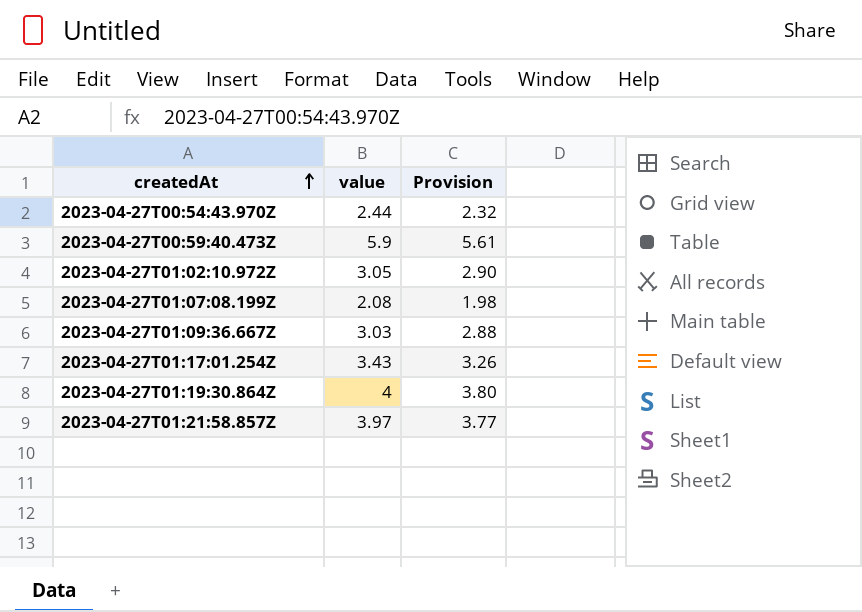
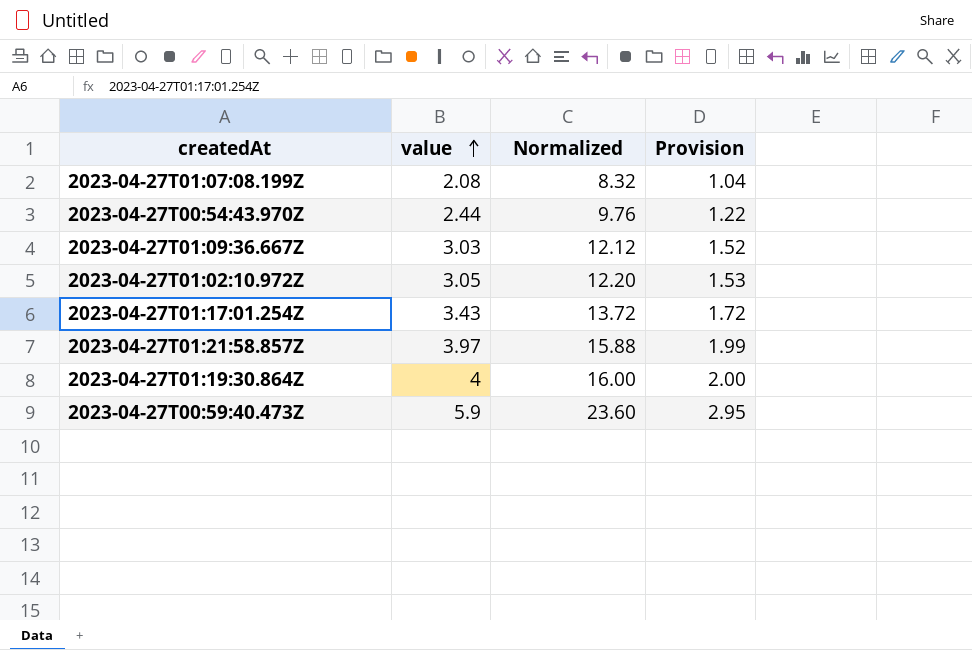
row order: createdAt ascending -> value ascending
column Normalized | formula: none -> [value] * 4
column Provision | formula: [value] * 0.95 -> [value] * 0.5

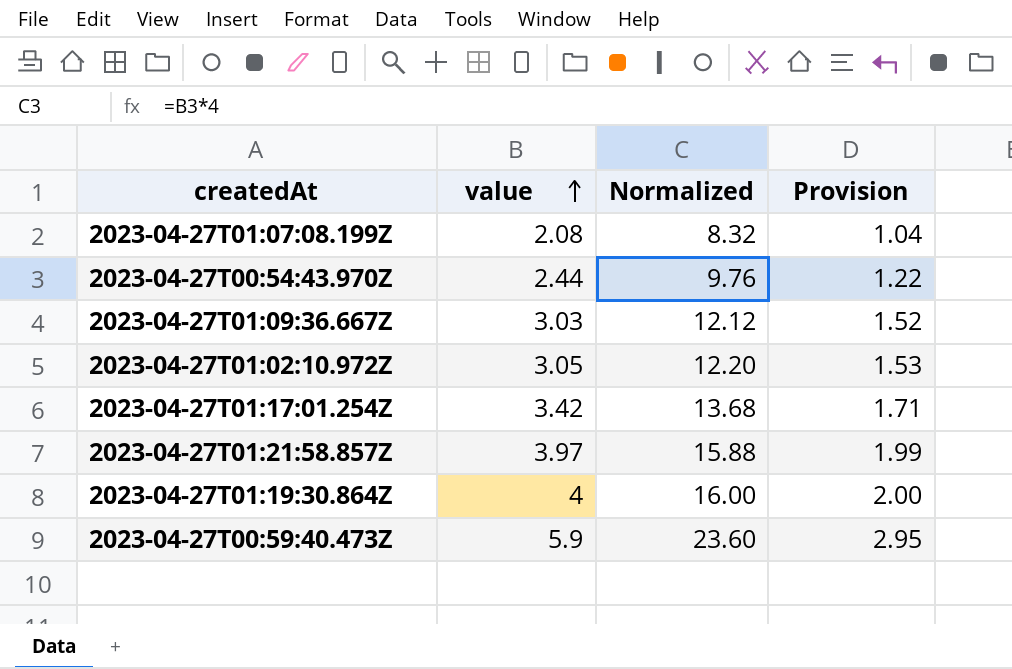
2023-04-27T01:17:01.254Z | value: 3.43 -> 3.42
2023-04-27T01:17:01.254Z | Normalized: 13.72 -> 13.68
2023-04-27T01:17:01.254Z | Provision: 1.72 -> 1.71

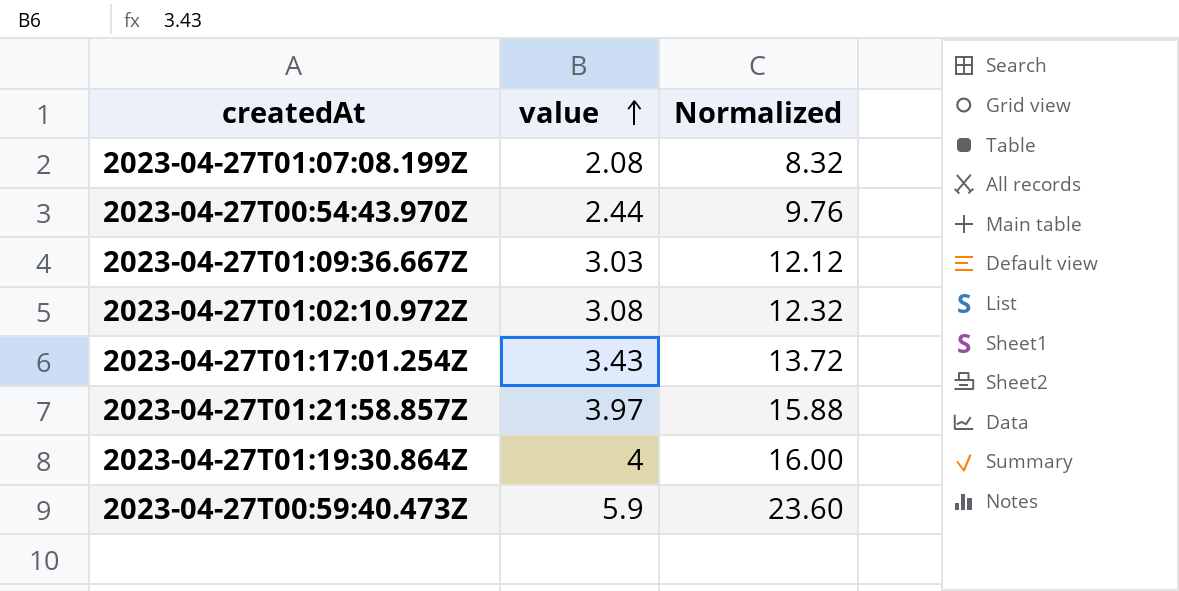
column Provision | formula: [value] * 0.5 -> none
2023-04-27T01:02:10.972Z | value: 3.05 -> 3.08
2023-04-27T01:02:10.972Z | Normalized: 12.20 -> 12.32
2023-04-27T01:17:01.254Z | value: 3.42 -> 3.43
2023-04-27T01:17:01.254Z | Normalized: 13.68 -> 13.72

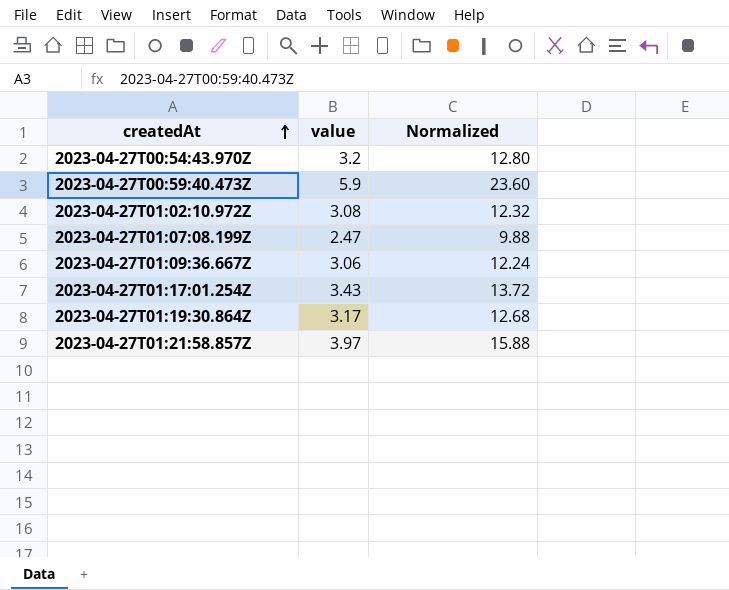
row order: value ascending -> createdAt ascending
2023-04-27T00:54:43.970Z | value: 2.44 -> 3.2
2023-04-27T00:54:43.970Z | Normalized: 9.76 -> 12.80
2023-04-27T01:07:08.199Z | value: 2.08 -> 2.47
2023-04-27T01:07:08.199Z | Normalized: 8.32 -> 9.88
2023-04-27T01:09:36.667Z | value: 3.03 -> 3.06
2023-04-27T01:09:36.667Z | Normalized: 12.12 -> 12.24
2023-04-27T01:19:30.864Z | value: 4 -> 3.17
2023-04-27T01:19:30.864Z | Normalized: 16.00 -> 12.68

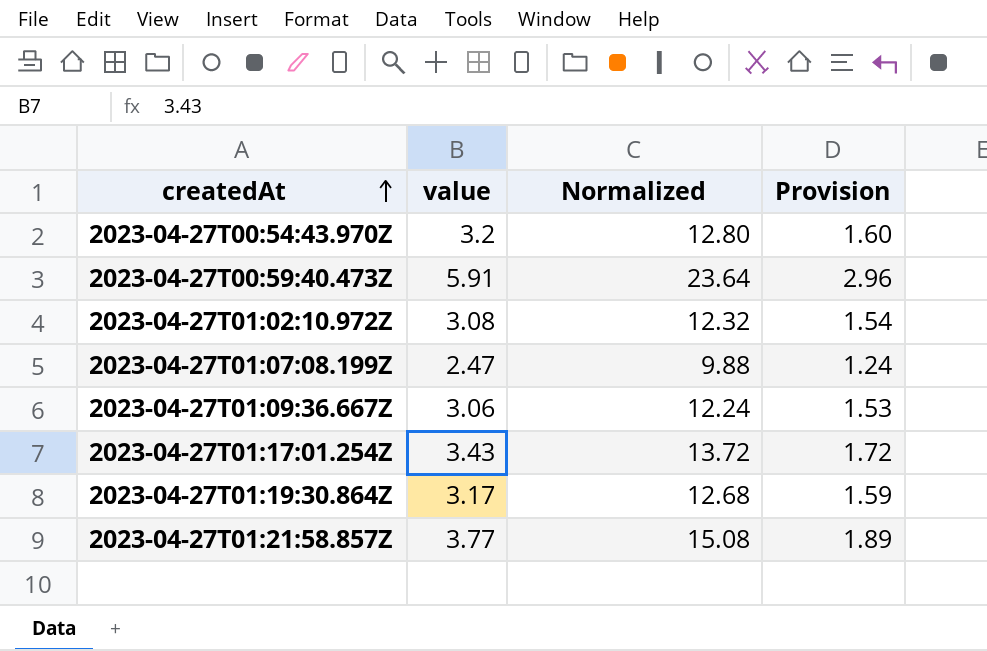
column Provision | formula: none -> [value] * 0.5
2023-04-27T00:59:40.473Z | value: 5.9 -> 5.91
2023-04-27T00:59:40.473Z | Normalized: 23.60 -> 23.64
2023-04-27T01:21:58.857Z | value: 3.97 -> 3.77
2023-04-27T01:21:58.857Z | Normalized: 15.88 -> 15.08

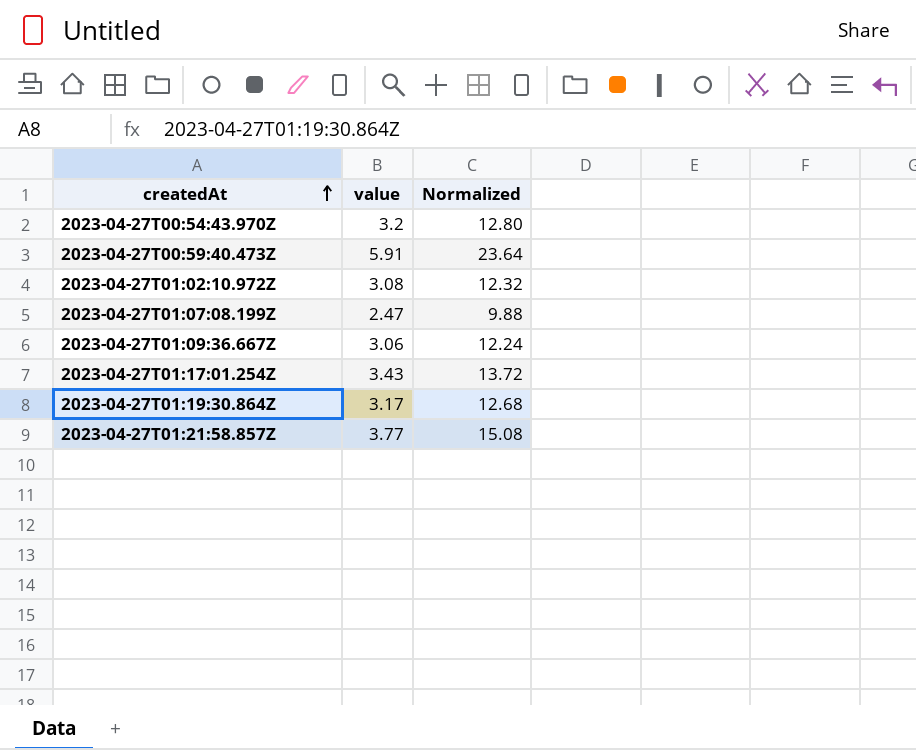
column Provision | formula: [value] * 0.5 -> none

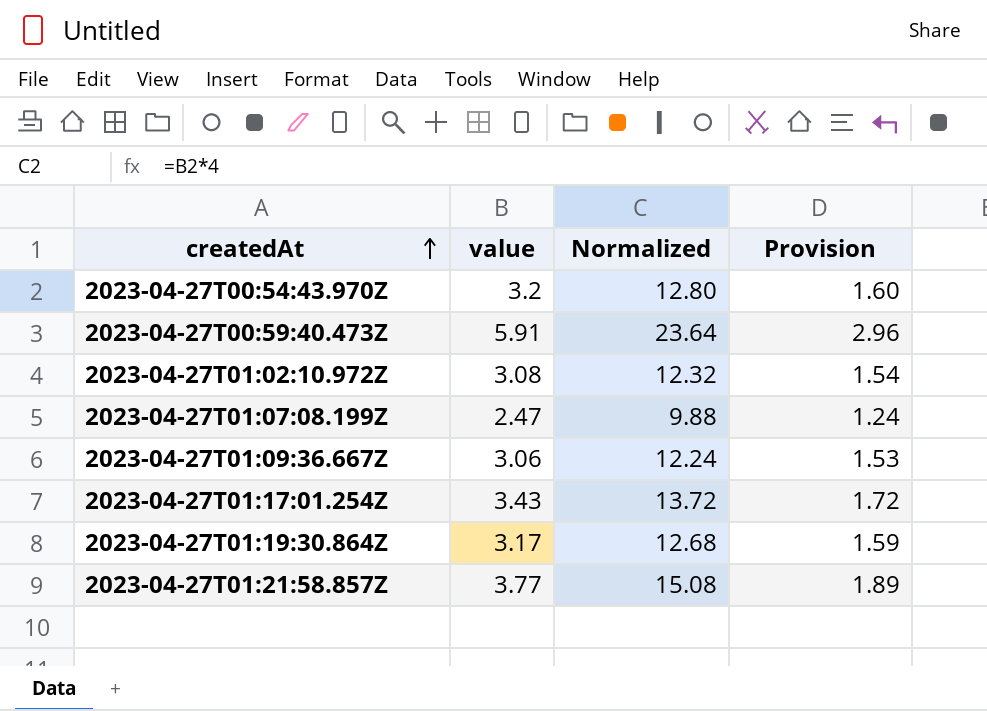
column Provision | formula: none -> [value] * 0.5

